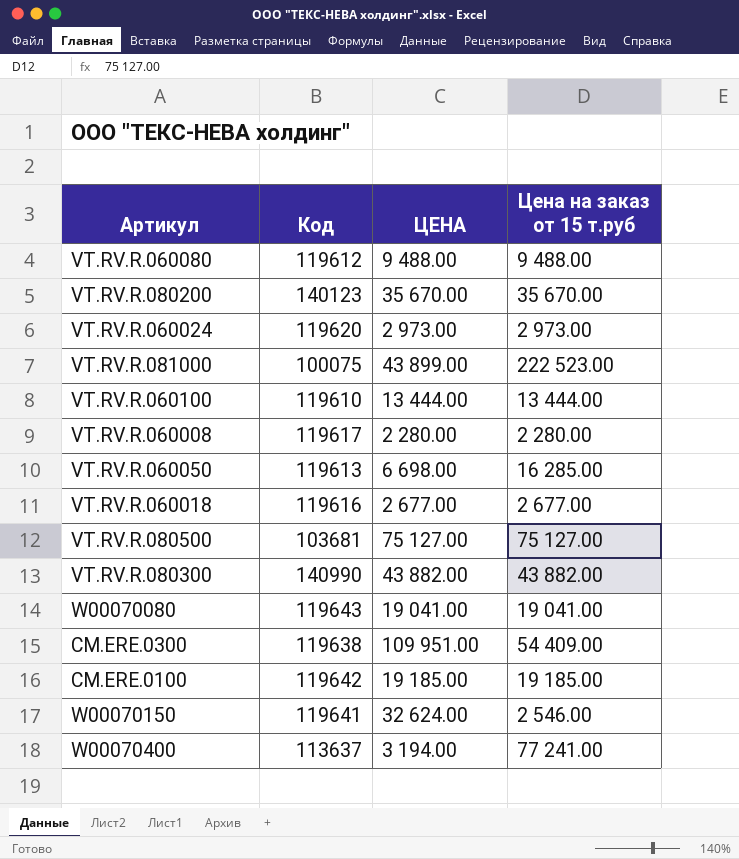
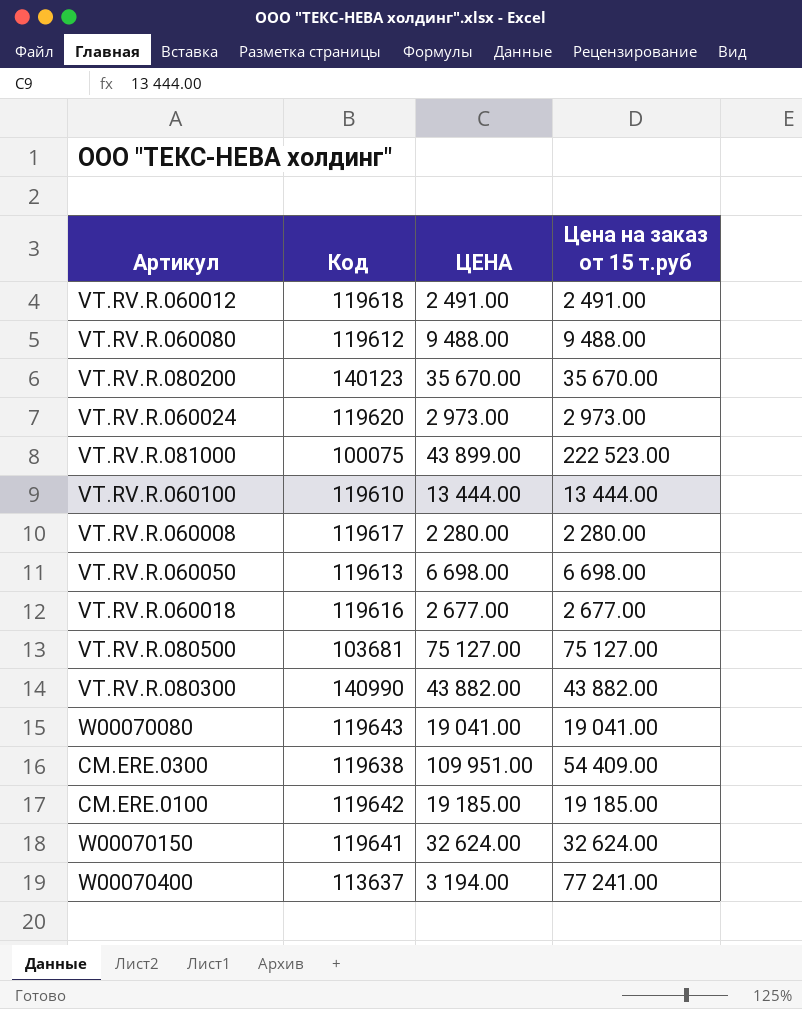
row VT.RV.R.060012: none -> 119618 | 2 491.00 | 2 491.00
VT.RV.R.060050 | Цена на заказ от 15 т.руб: 16 285.00 -> 6 698.00
W00070150 | Цена на заказ от 15 т.руб: 2 546.00 -> 32 624.00

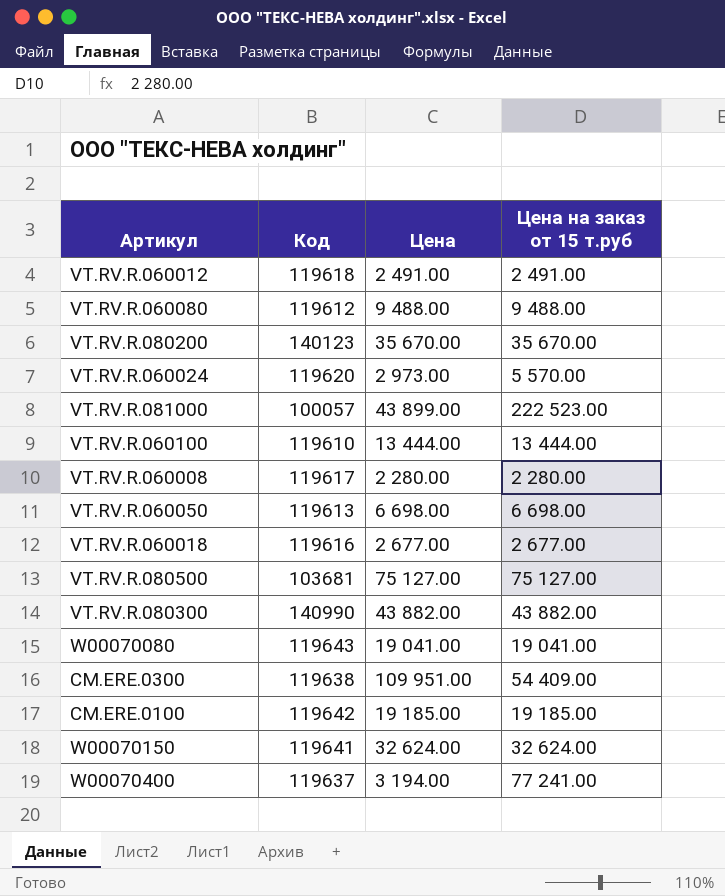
column name: ЦЕНА -> Цена
VT.RV.R.060024 | Цена на заказ от 15 т.руб: 2 973.00 -> 5 570.00
VT.RV.R.081000 | Код: 100075 -> 100057
W00070400 | Код: 113637 -> 119637

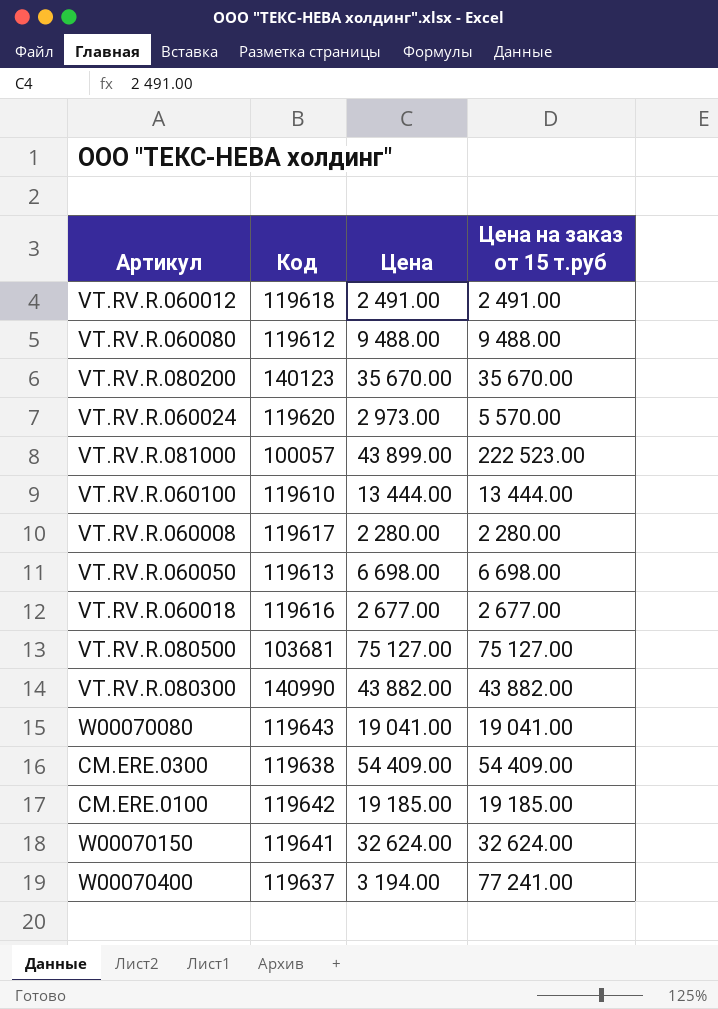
CM.ERE.0300 | Цена: 109 951.00 -> 54 409.00

